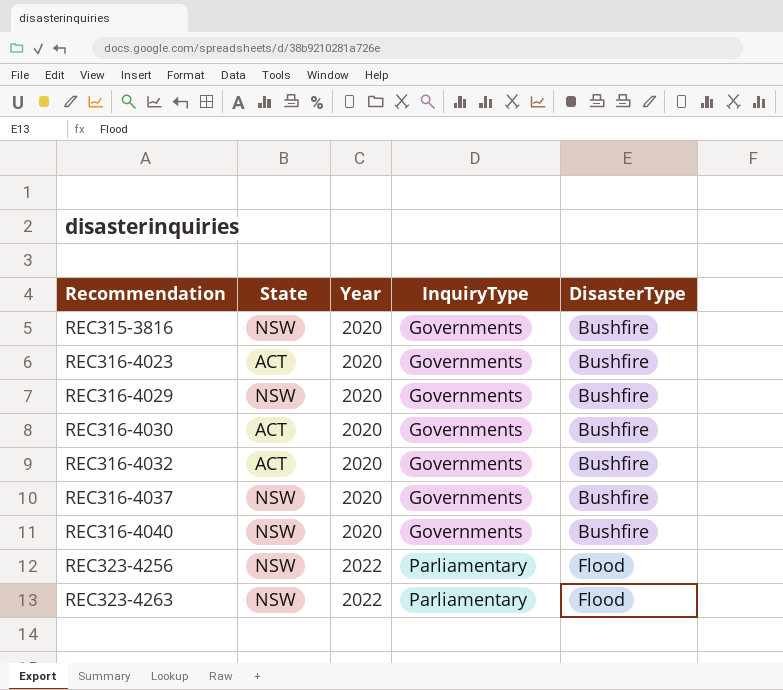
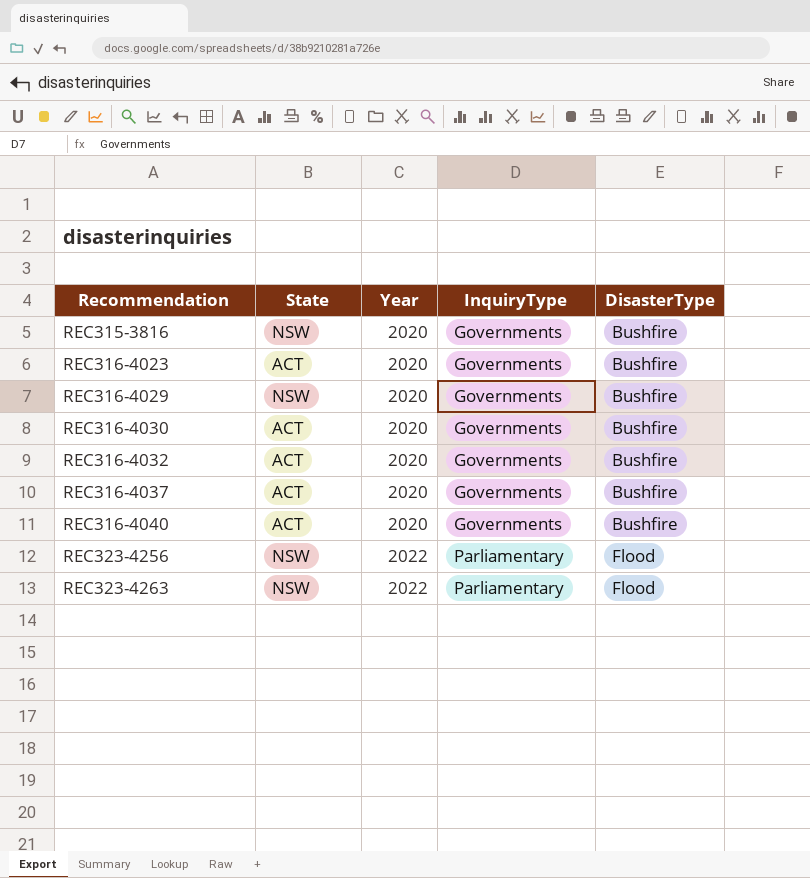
REC316-4037 | State: NSW -> ACT
REC316-4040 | State: NSW -> ACT

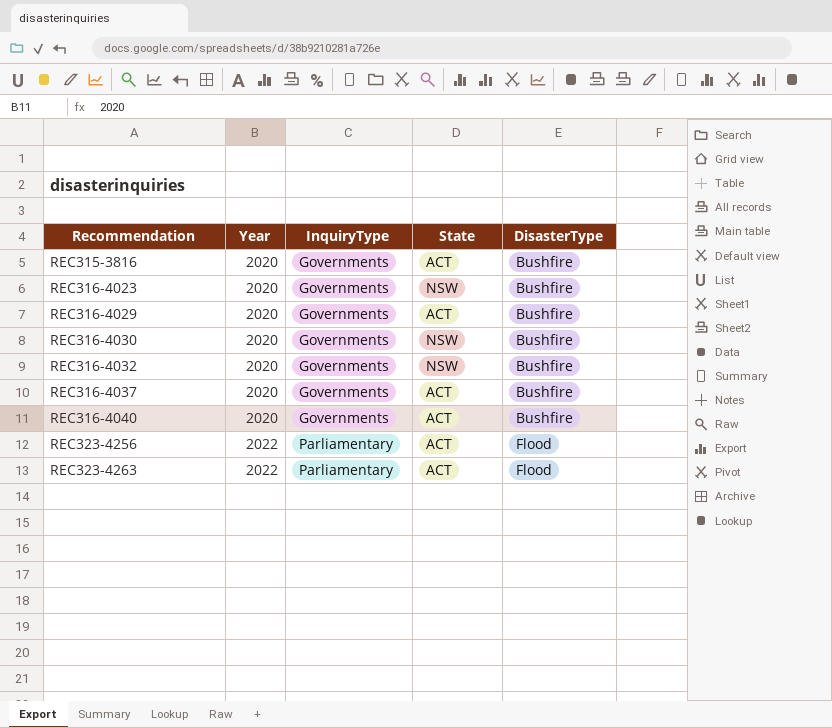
column State | position: 2 -> 4
REC315-3816 | State: NSW -> ACT
REC316-4023 | State: ACT -> NSW
REC316-4029 | State: NSW -> ACT
REC316-4030 | State: ACT -> NSW
REC316-4032 | State: ACT -> NSW
REC323-4256 | State: NSW -> ACT
REC323-4263 | State: NSW -> ACT

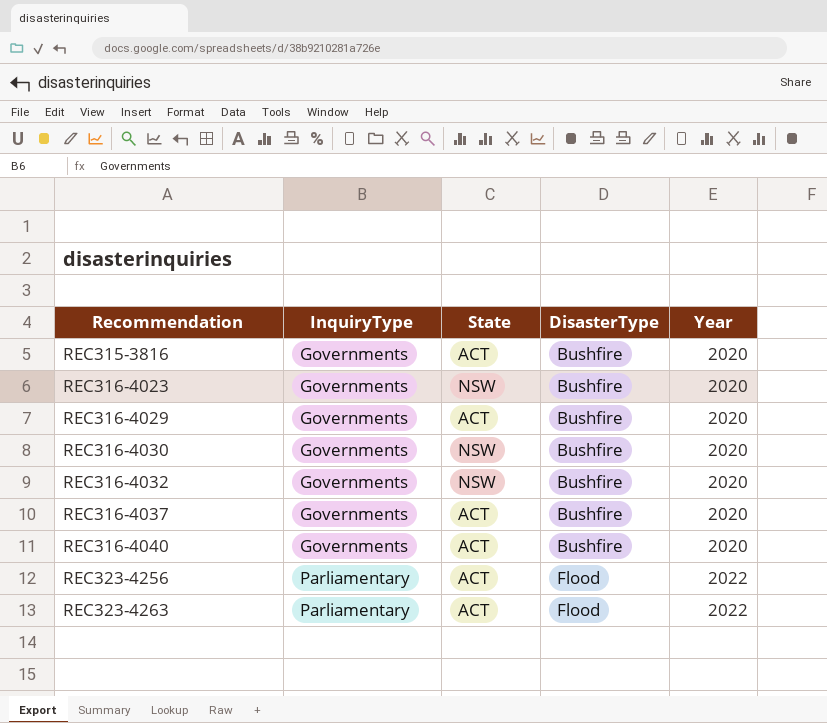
column Year | position: 2 -> 5

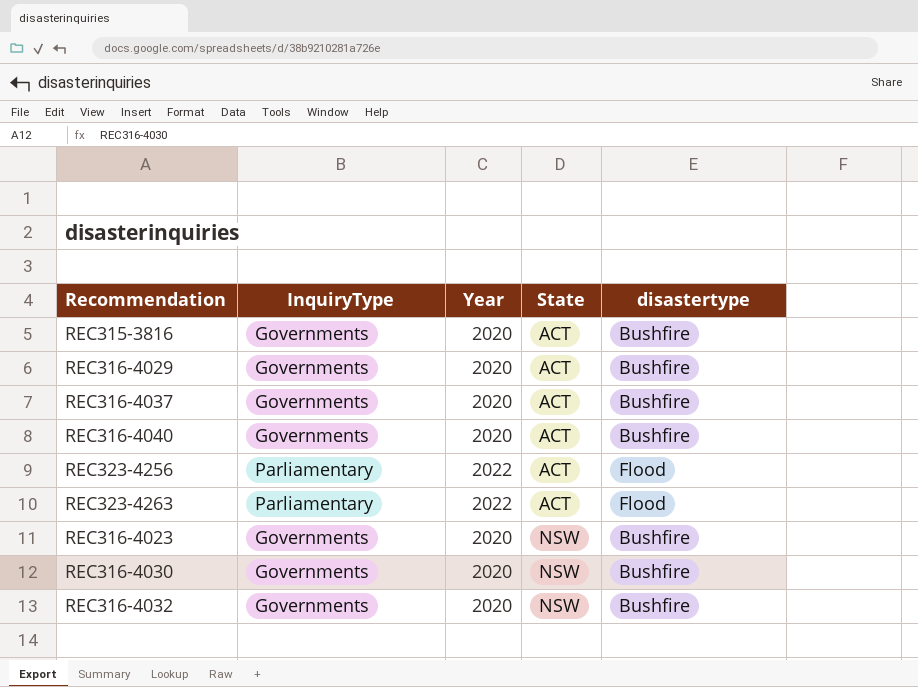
row order: Recommendation ascending -> State ascending
column Year | position: 5 -> 3
column name: DisasterType -> disastertype

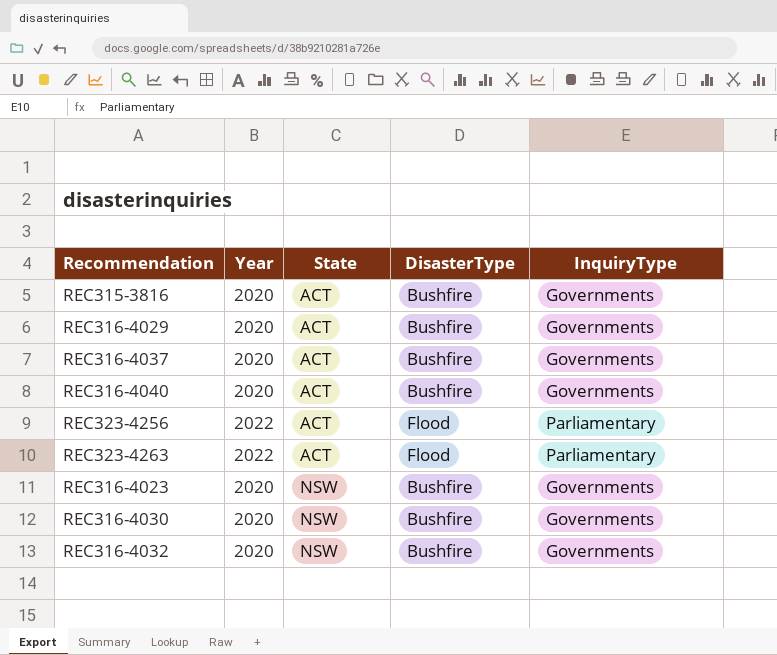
column name: disastertype -> DisasterType
column InquiryType | position: 2 -> 5

